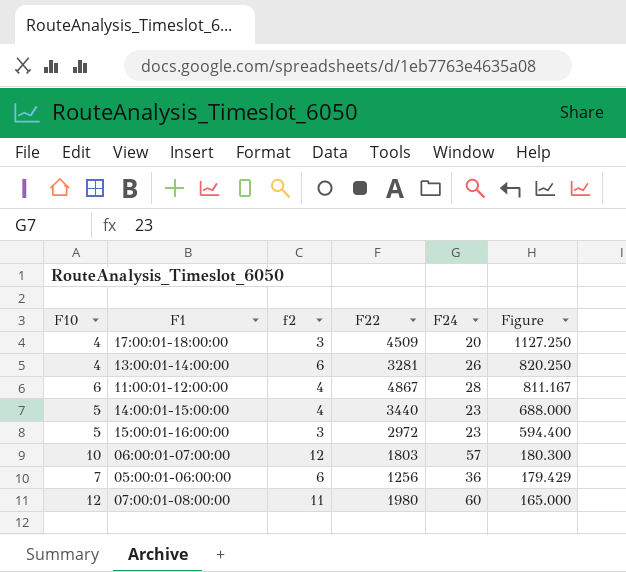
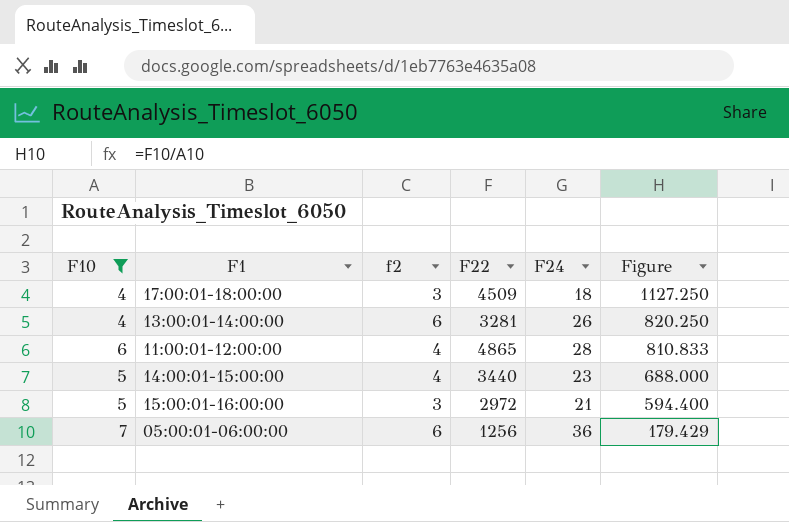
filter: none -> F10 <= 7
17:00:01-18:00:00 | F24: 20 -> 18
11:00:01-12:00:00 | F22: 4867 -> 4865
11:00:01-12:00:00 | Figure: 811.167 -> 810.833
15:00:01-16:00:00 | F24: 23 -> 21

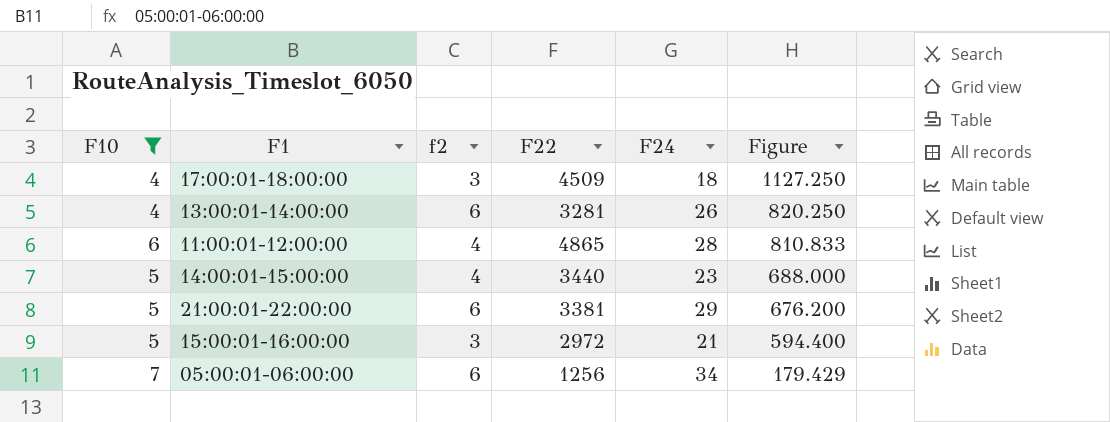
row 21:00:01-22:00:00: none -> 5 | 6 | 3381 | 29 | 676.200
05:00:01-06:00:00 | F24: 36 -> 34

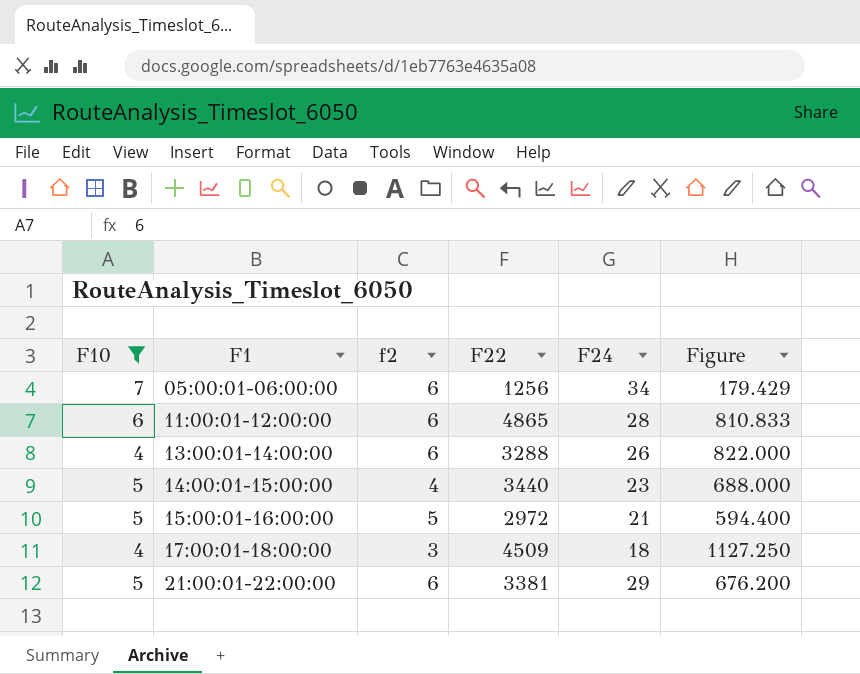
row order: Figure descending -> F1 ascending
11:00:01-12:00:00 | f2: 4 -> 6
13:00:01-14:00:00 | F22: 3281 -> 3288
13:00:01-14:00:00 | Figure: 820.250 -> 822.000
15:00:01-16:00:00 | f2: 3 -> 5

